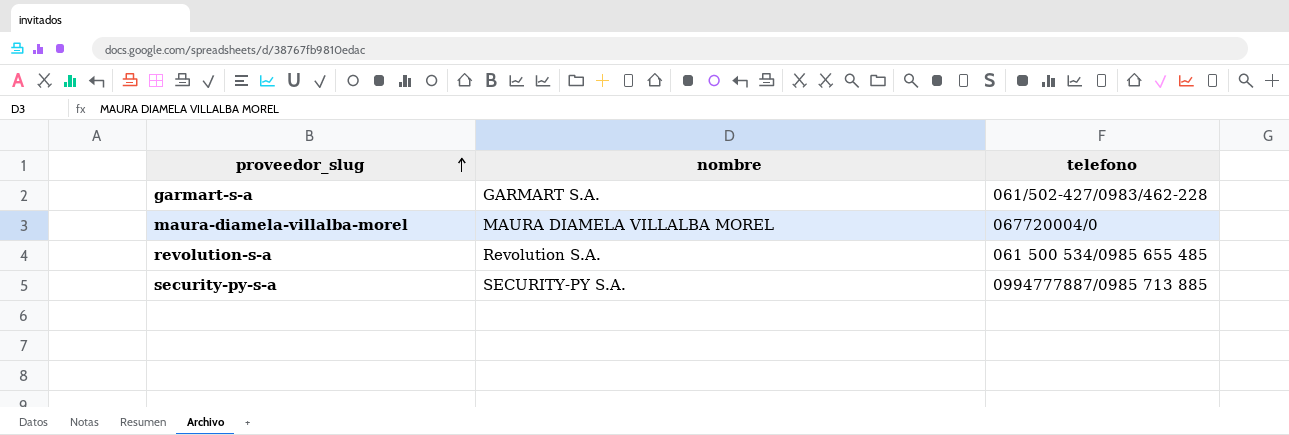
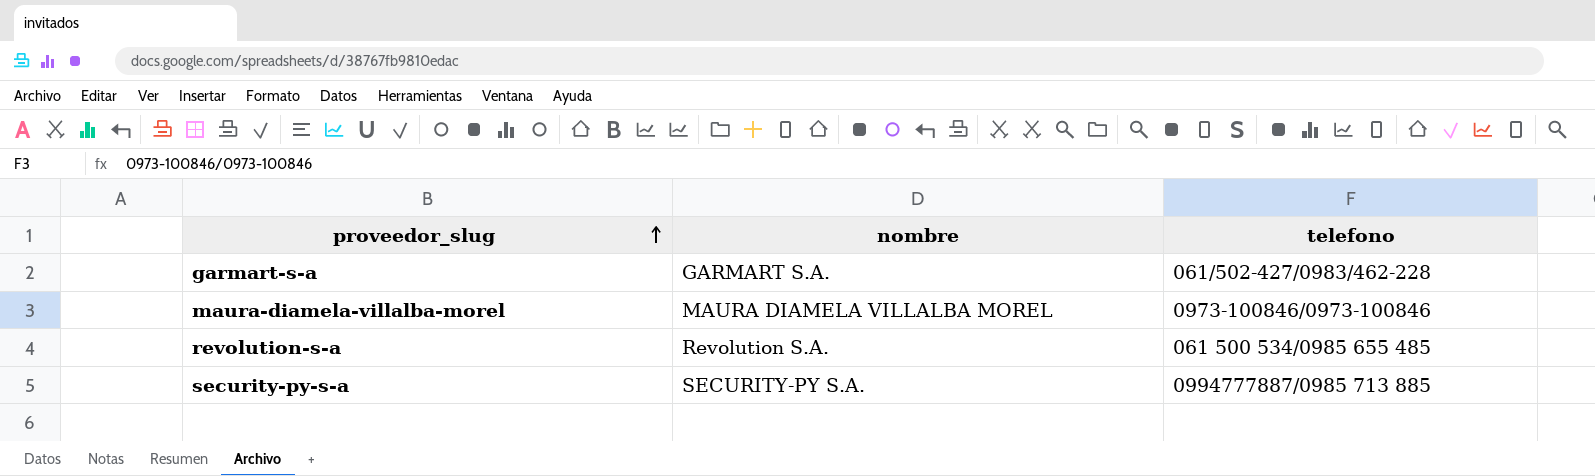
maura-diamela-villalba-morel | telefono: 067720004/0 -> 0973-100846/0973-100846

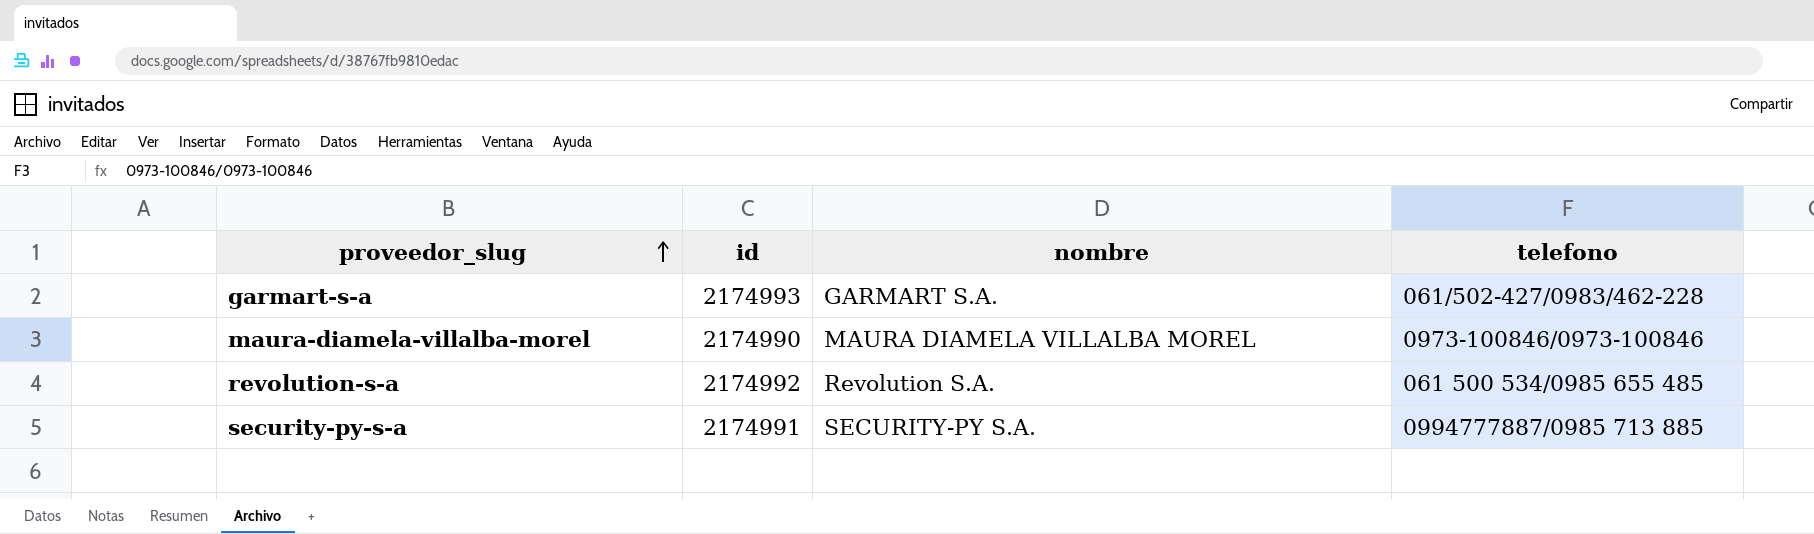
column id | position: none -> 2

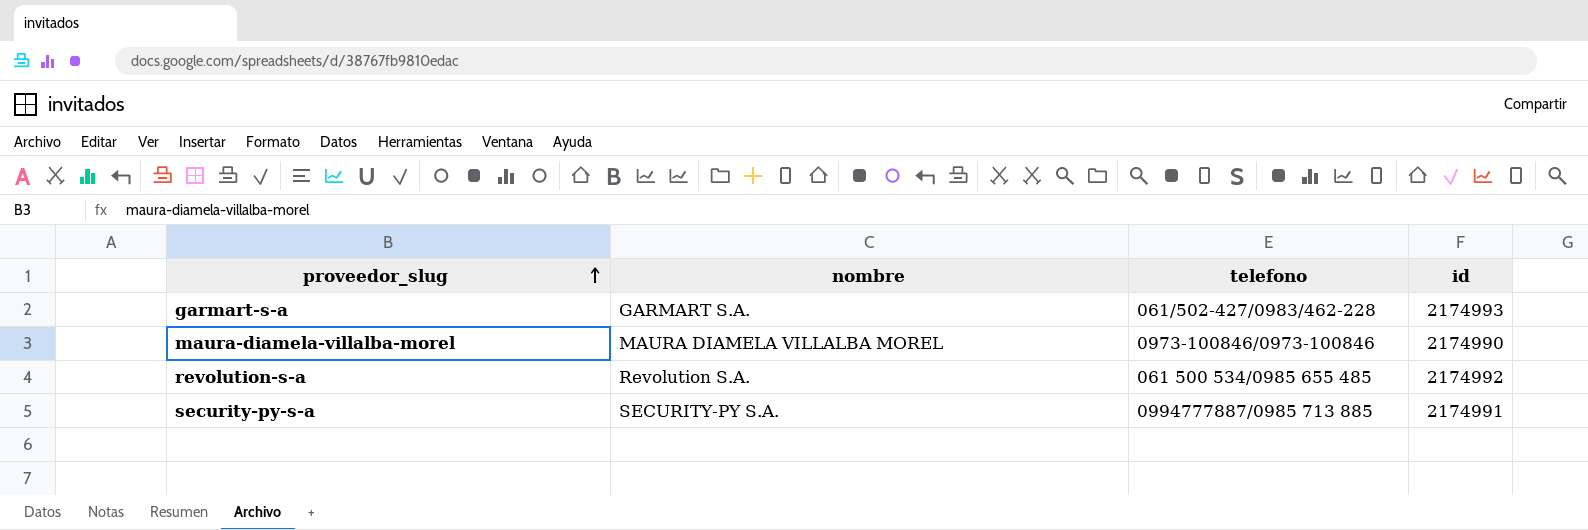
column id | position: 2 -> 4

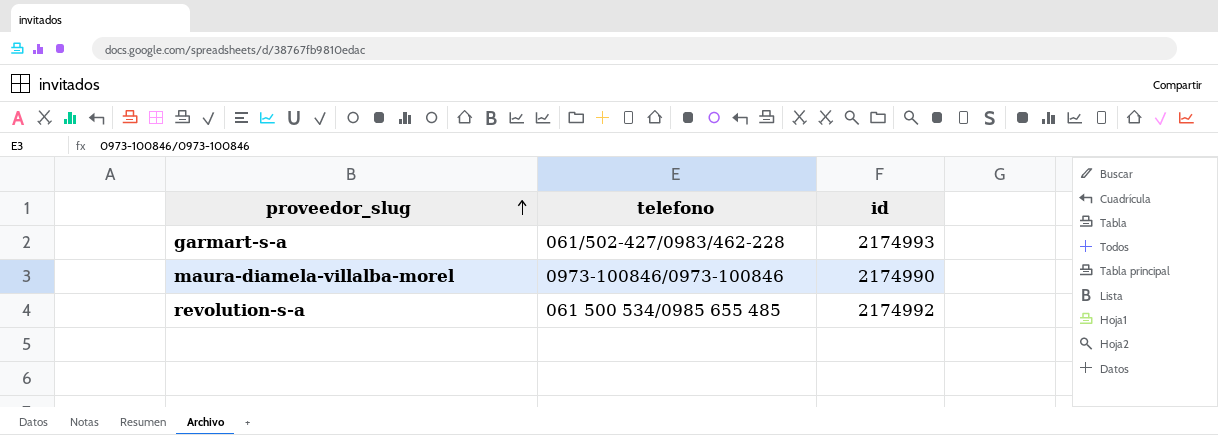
column nombre | position: 2 -> none
row security-py-s-a: SECURITY-PY S.A. | 0994777887/0985 713 885 | 2174991 -> none

